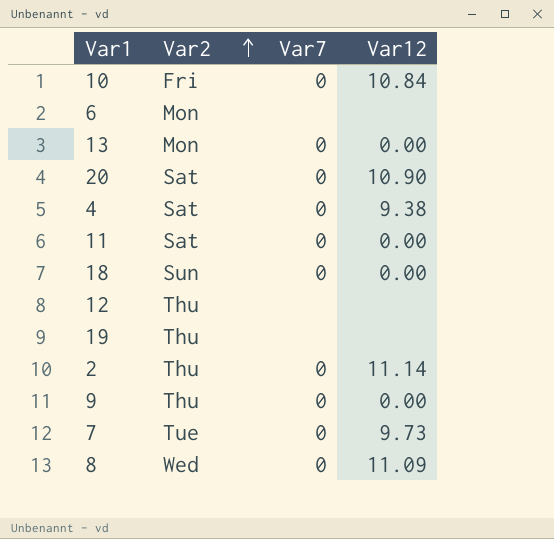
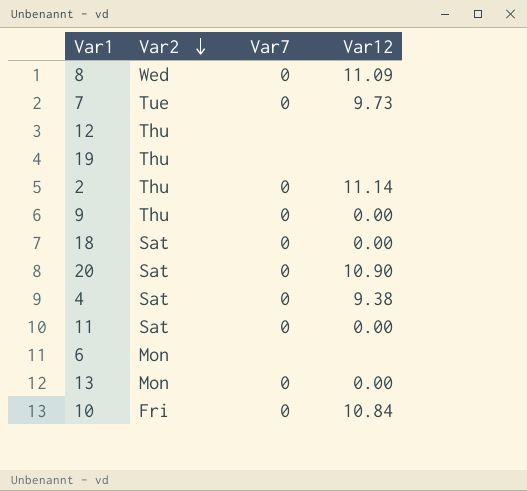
row order: Var2 ascending -> Var2 descending
18 | Var2: Sun -> Sat

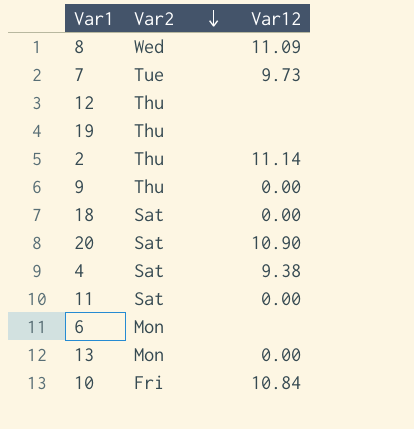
column Var7 | position: 3 -> none

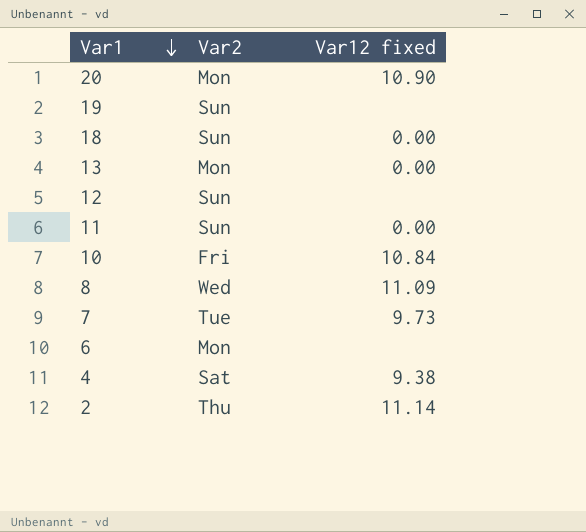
row order: Var2 descending -> Var1 descending
column name: Var12 -> Var12 fixed
row 9: Thu | 0.00 -> none
20 | Var2: Sat -> Mon
19 | Var2: Thu -> Sun
18 | Var2: Sat -> Sun
12 | Var2: Thu -> Sun
11 | Var2: Sat -> Sun

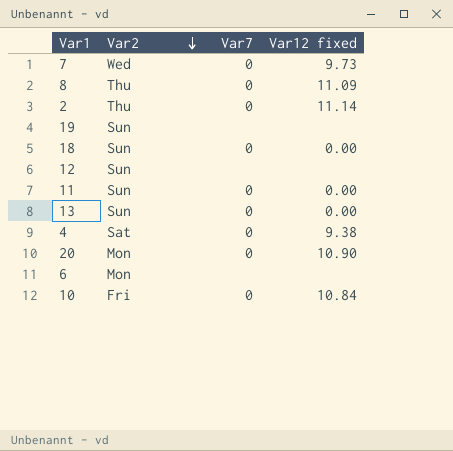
row order: Var1 descending -> Var2 descending
column Var7 | position: none -> 3
7 | Var2: Tue -> Wed
8 | Var2: Wed -> Thu
13 | Var2: Mon -> Sun

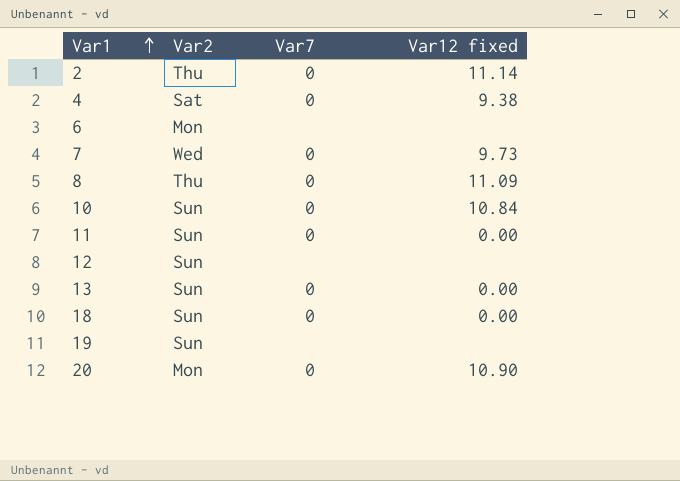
row order: Var2 descending -> Var1 ascending
10 | Var2: Fri -> Sun

